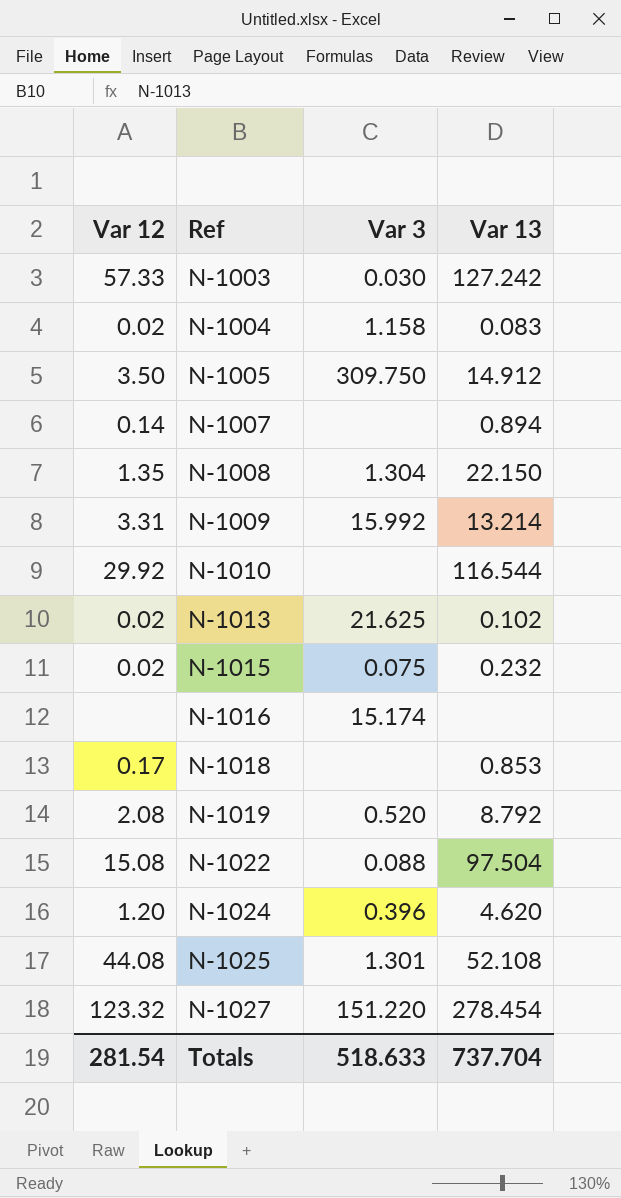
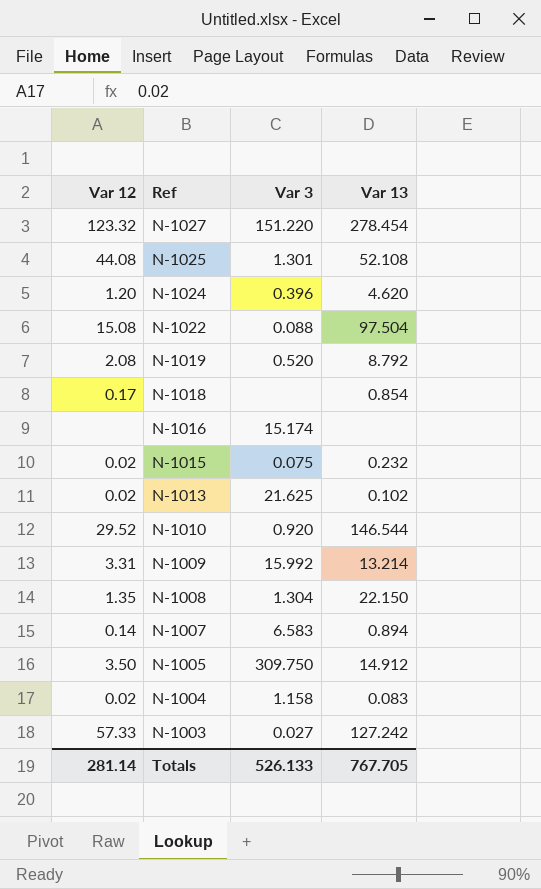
row order: Ref ascending -> Ref descending
N-1018 | Var 13: 0.853 -> 0.854
N-1010 | Var 12: 29.92 -> 29.52
N-1010 | Var 3: none -> 0.920
N-1010 | Var 13: 116.544 -> 146.544
N-1007 | Var 3: none -> 6.583
N-1003 | Var 3: 0.030 -> 0.027
Totals | Var 12: 281.54 -> 281.14
Totals | Var 3: 518.633 -> 526.133
Totals | Var 13: 737.704 -> 767.705

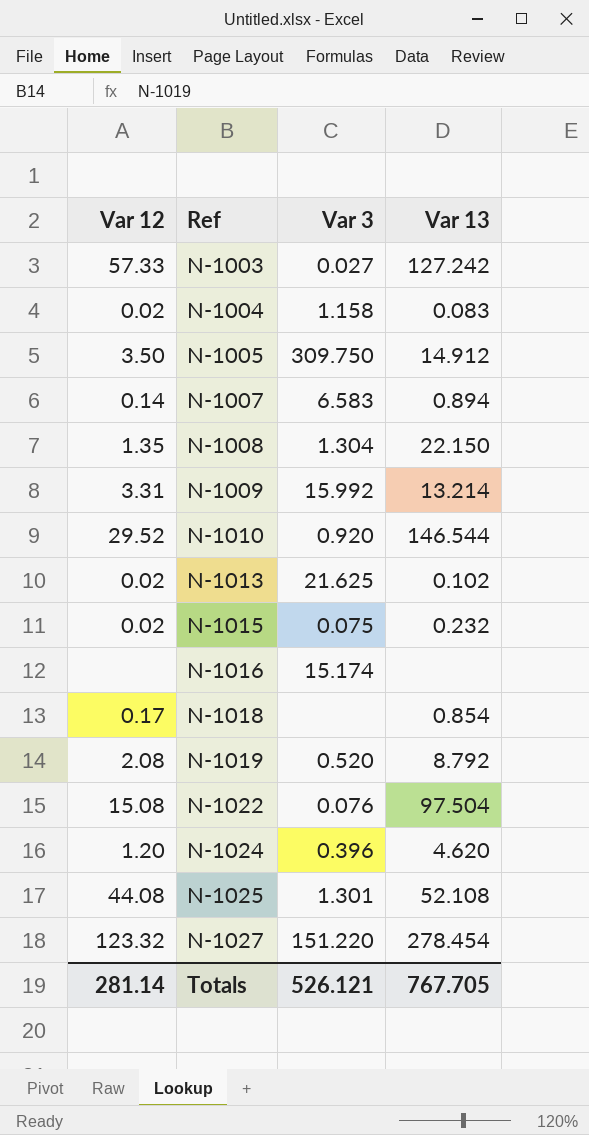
row order: Ref descending -> Ref ascending
N-1022 | Var 3: 0.088 -> 0.076
Totals | Var 3: 526.133 -> 526.121

